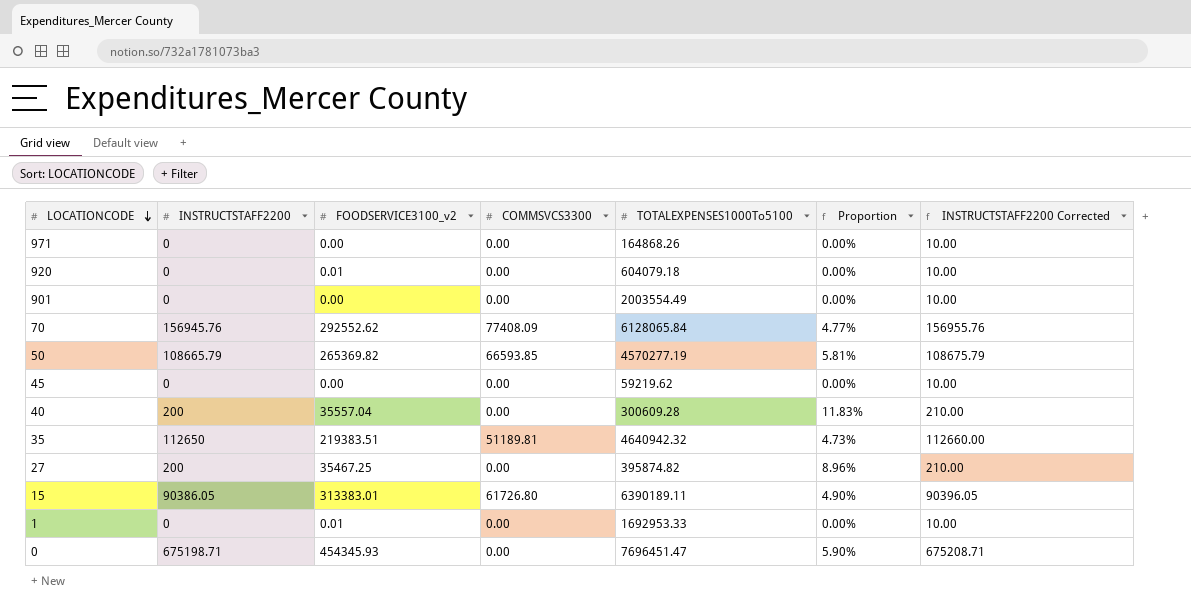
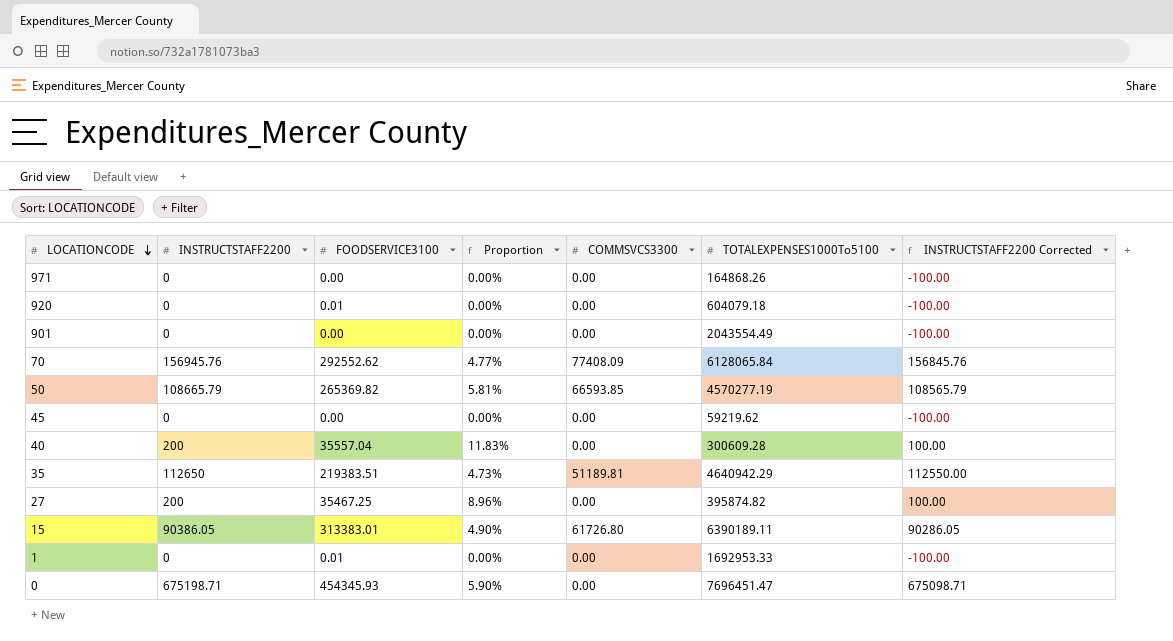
column name: FOODSERVICE3100_v2 -> FOODSERVICE3100
column Proportion | position: 6 -> 4
column INSTRUCTSTAFF2200 Corrected | formula: [INSTRUCTSTAFF2200] + 10 -> [INSTRUCTSTAFF2200] - 100
901 | TOTALEXPENSES1000To5100: 2003554.49 -> 2043554.49
35 | TOTALEXPENSES1000To5100: 4640942.32 -> 4640942.29

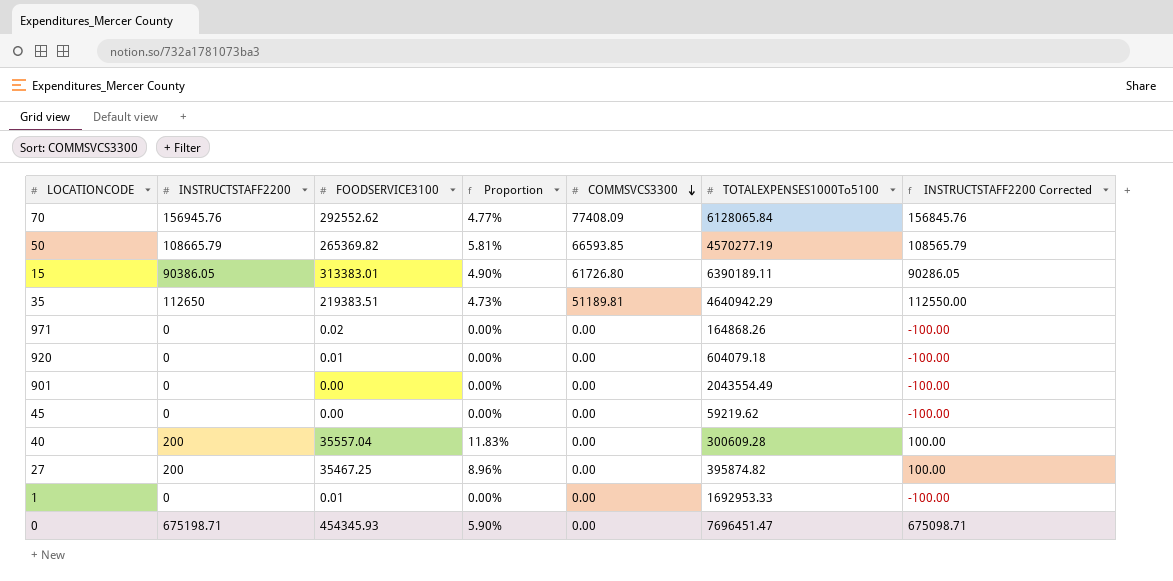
row order: LOCATIONCODE descending -> COMMSVCS3300 descending
971 | FOODSERVICE3100: 0.00 -> 0.02

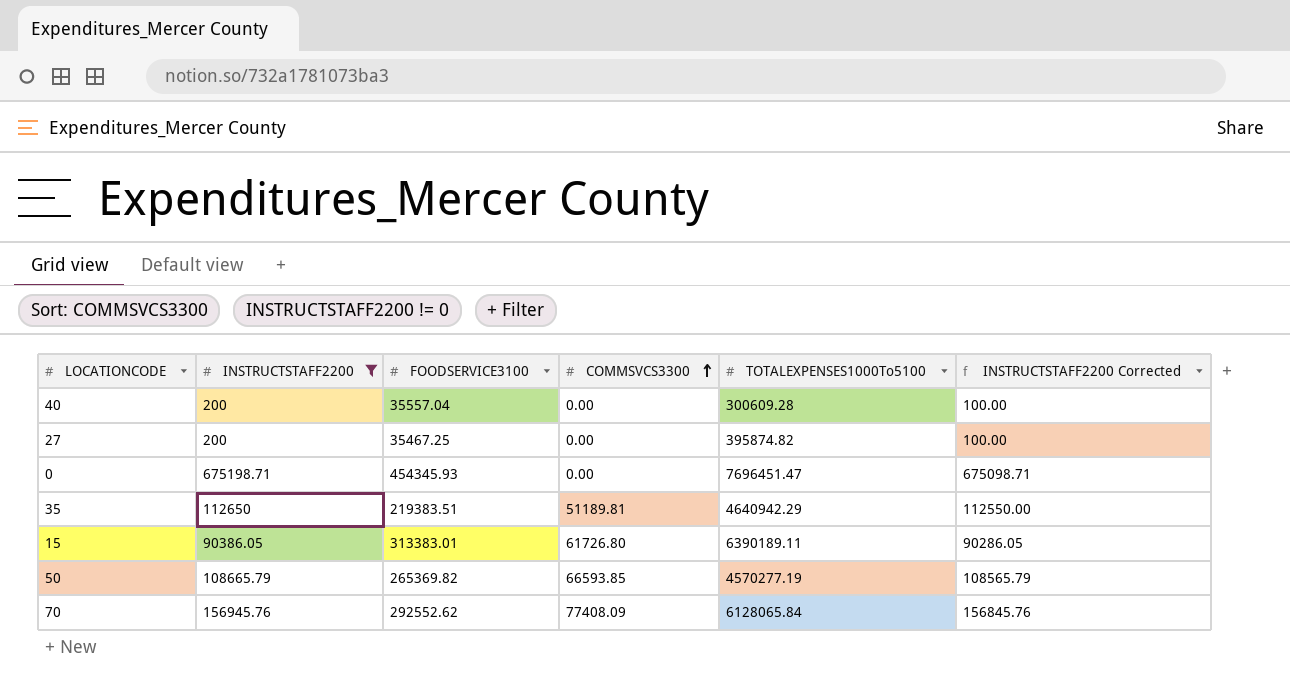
filter: none -> INSTRUCTSTAFF2200 != 0
row order: COMMSVCS3300 descending -> COMMSVCS3300 ascending
column Proportion | formula: [FOODSERVICE3100] / [TOTALEXPENSES1000To5100] -> none

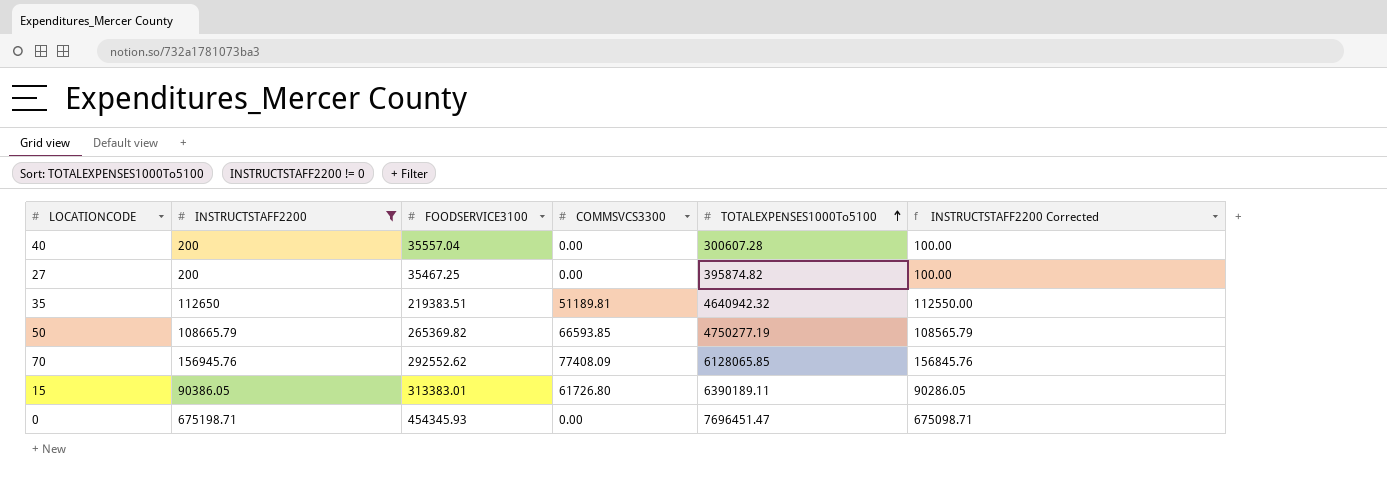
row order: COMMSVCS3300 ascending -> TOTALEXPENSES1000To5100 ascending
40 | TOTALEXPENSES1000To5100: 300609.28 -> 300607.28
35 | TOTALEXPENSES1000To5100: 4640942.29 -> 4640942.32
50 | TOTALEXPENSES1000To5100: 4570277.19 -> 4750277.19
70 | TOTALEXPENSES1000To5100: 6128065.84 -> 6128065.85

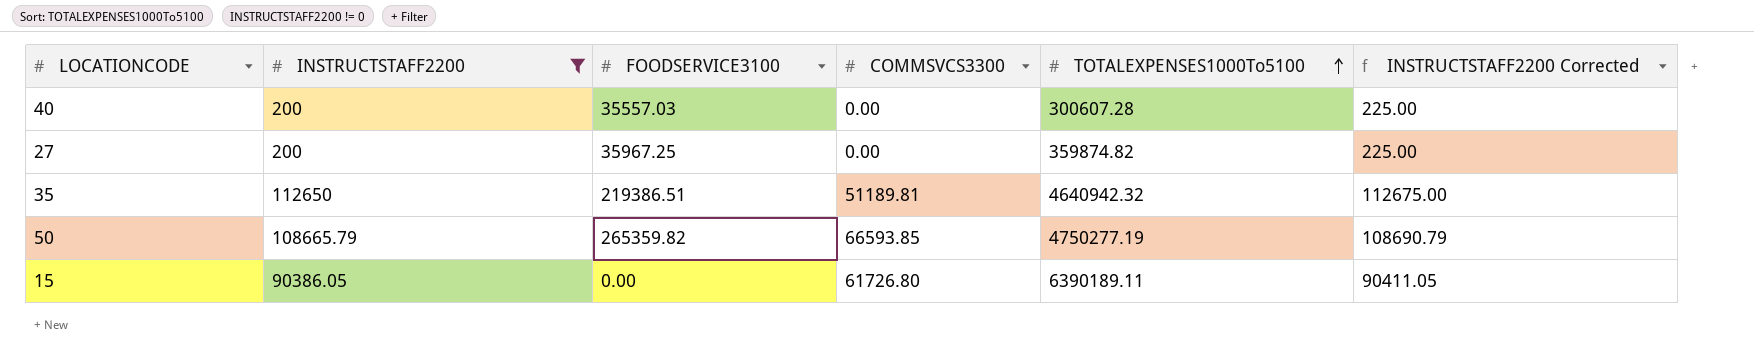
column INSTRUCTSTAFF2200 Corrected | formula: [INSTRUCTSTAFF2200] - 100 -> [INSTRUCTSTAFF2200] + 25
row 70: 156945.76 | 292552.62 | 77408.09 | 6128065.85 | 156845.76 -> none
row 0: 675198.71 | 454345.93 | 0.00 | 7696451.47 | 675098.71 -> none
40 | FOODSERVICE3100: 35557.04 -> 35557.03
27 | FOODSERVICE3100: 35467.25 -> 35967.25
27 | TOTALEXPENSES1000To5100: 395874.82 -> 359874.82
35 | FOODSERVICE3100: 219383.51 -> 219386.51
50 | FOODSERVICE3100: 265369.82 -> 265359.82
15 | FOODSERVICE3100: 313383.01 -> 0.00

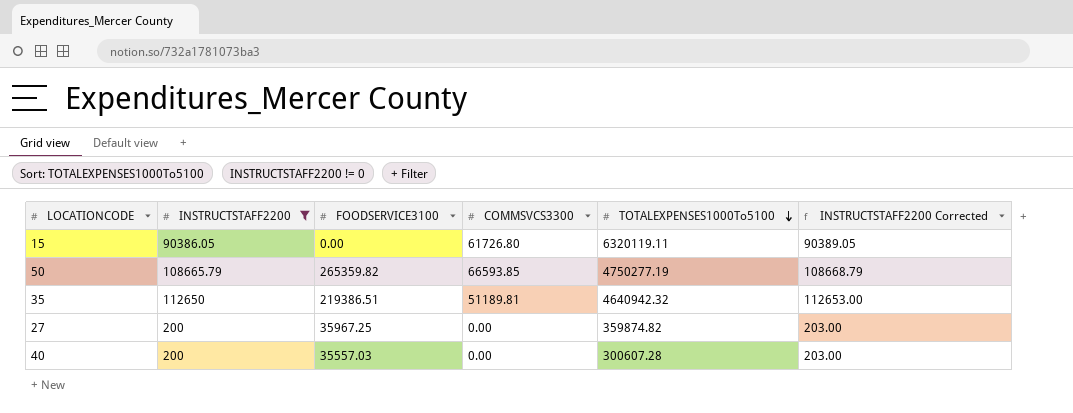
row order: TOTALEXPENSES1000To5100 ascending -> TOTALEXPENSES1000To5100 descending
column INSTRUCTSTAFF2200 Corrected | formula: [INSTRUCTSTAFF2200] + 25 -> [INSTRUCTSTAFF2200] + 3
15 | TOTALEXPENSES1000To5100: 6390189.11 -> 6320119.11

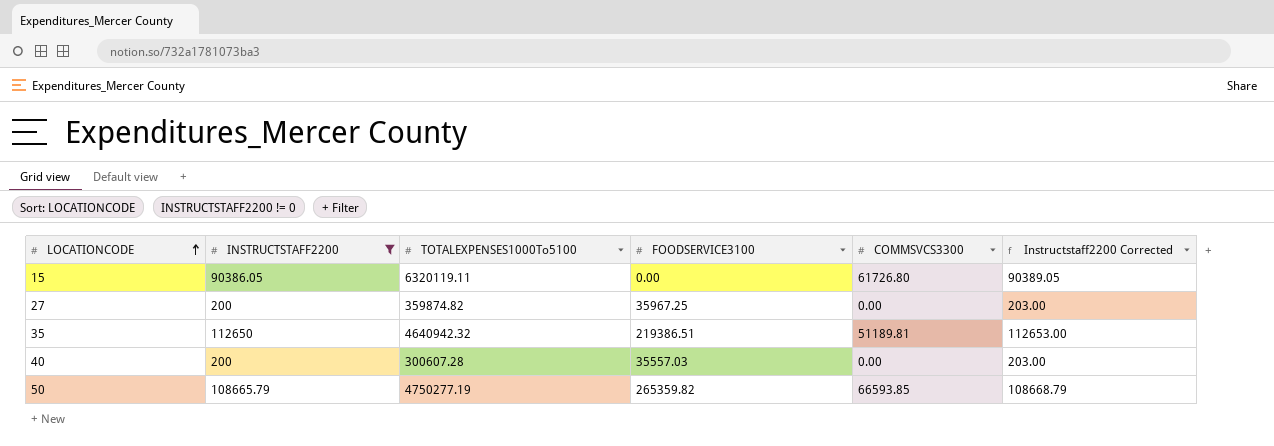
row order: TOTALEXPENSES1000To5100 descending -> LOCATIONCODE ascending
column TOTALEXPENSES1000To5100 | position: 5 -> 3
column name: INSTRUCTSTAFF2200 Corrected -> Instructstaff2200 Corrected

